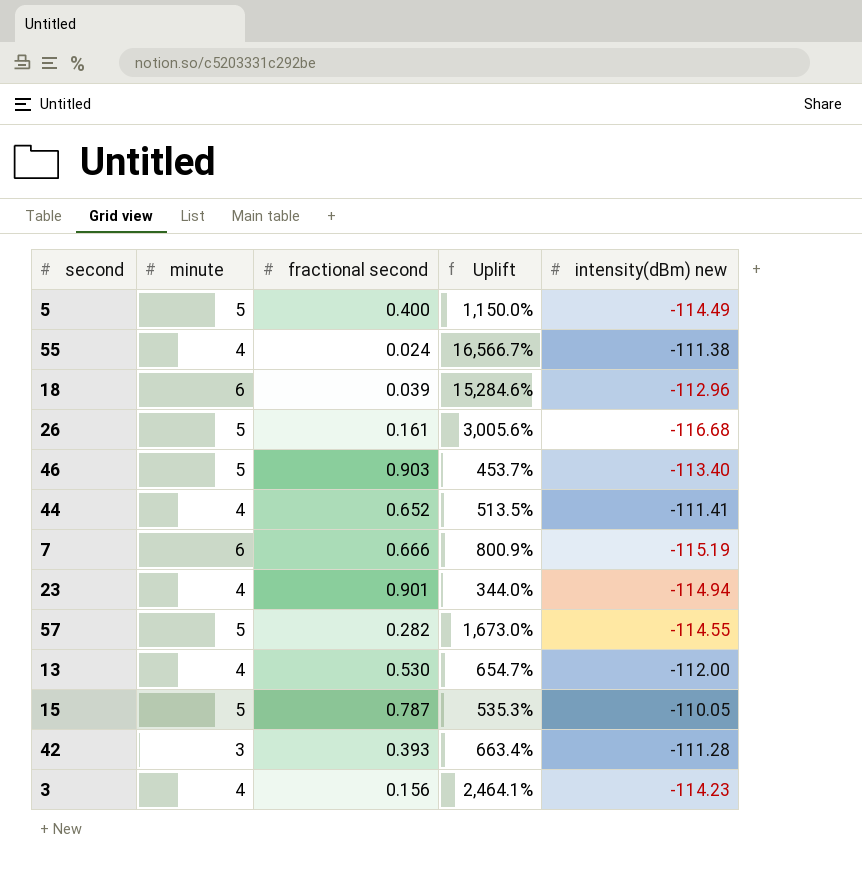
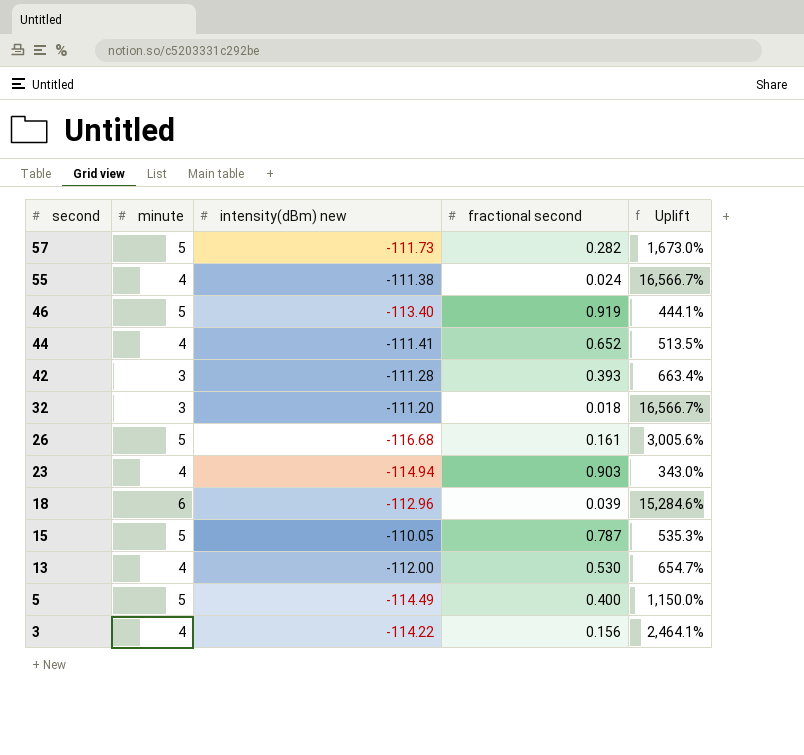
row order: none -> second descending
column intensity(dBm) new | position: 5 -> 3
row 7: 6 | 0.666 | 800.9% | -115.19 -> none
57 | intensity(dBm) new: -114.55 -> -111.73
46 | fractional second: 0.903 -> 0.919
46 | Uplift: 453.7% -> 444.1%
row 32: none -> 3 | -111.20 | 0.018 | 16,566.7%
23 | fractional second: 0.901 -> 0.903
23 | Uplift: 344.0% -> 343.0%
3 | intensity(dBm) new: -114.23 -> -114.22

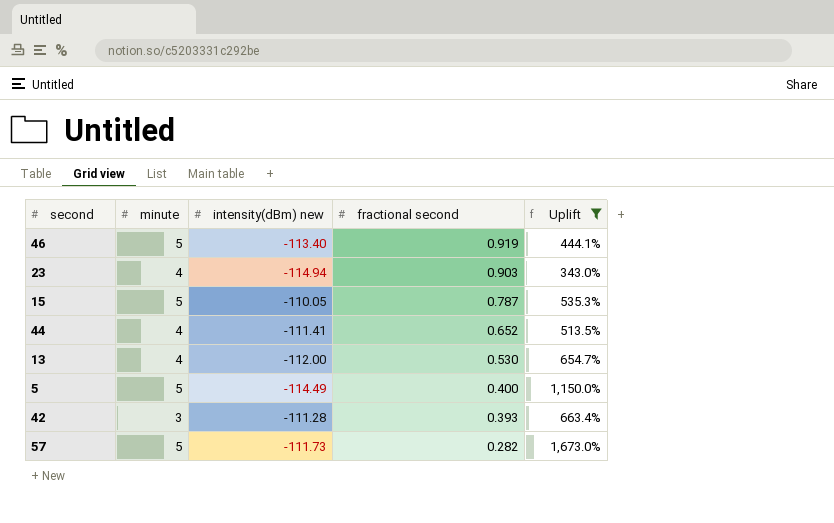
filter: none -> Uplift <= 1,673.0%
row order: second descending -> fractional second descending

